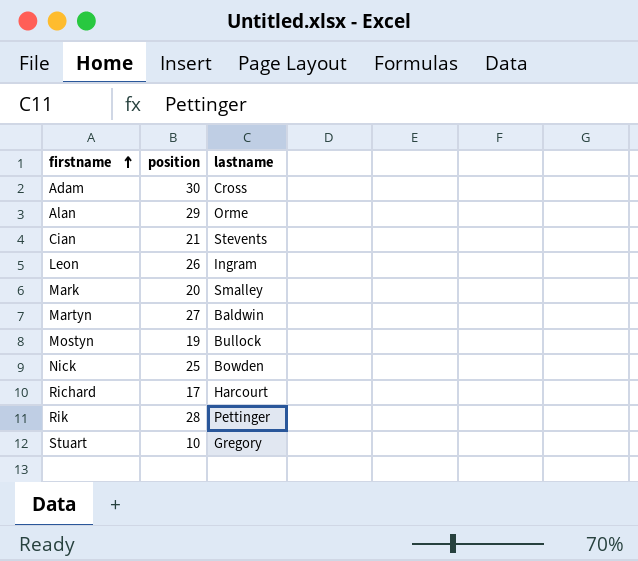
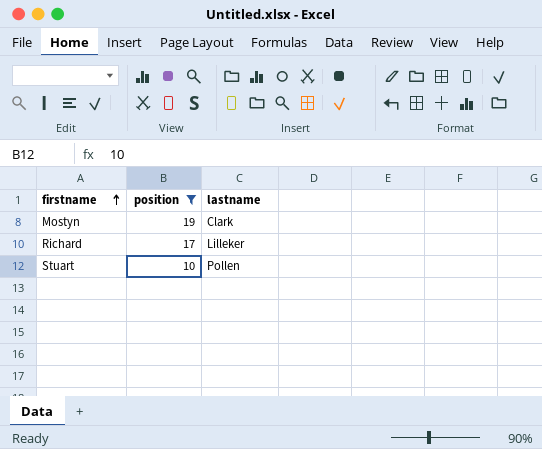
filter: none -> position <= 19
Mostyn | lastname: Bullock -> Clark
Richard | lastname: Harcourt -> Lilleker
Stuart | lastname: Gregory -> Pollen

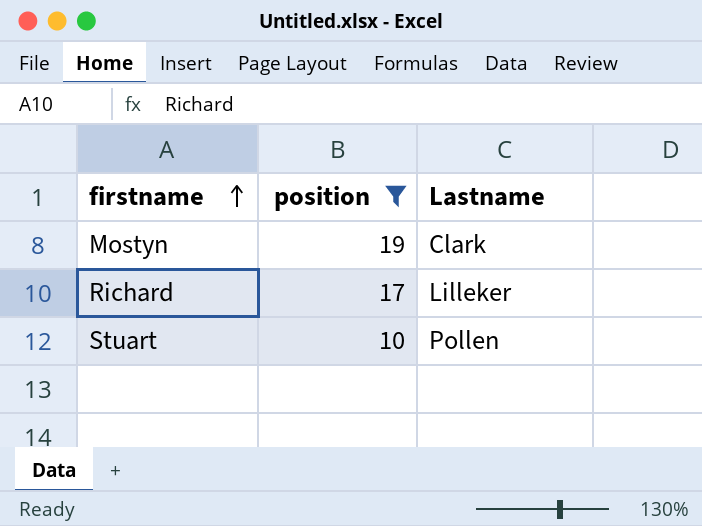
column name: lastname -> Lastname

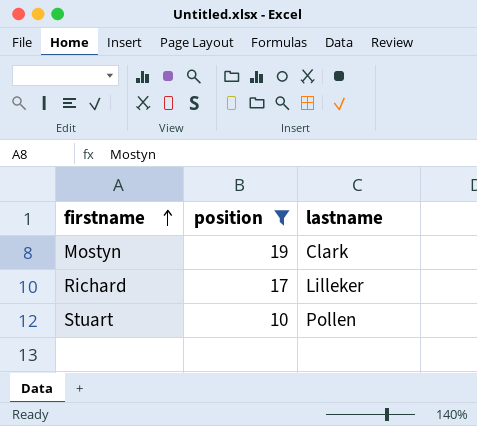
column name: Lastname -> lastname

